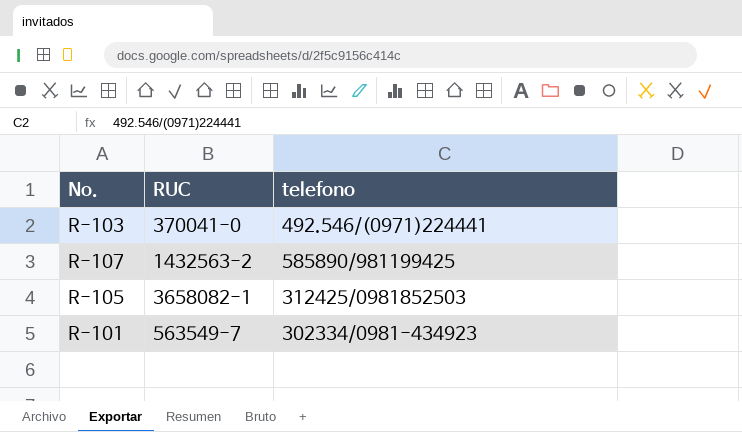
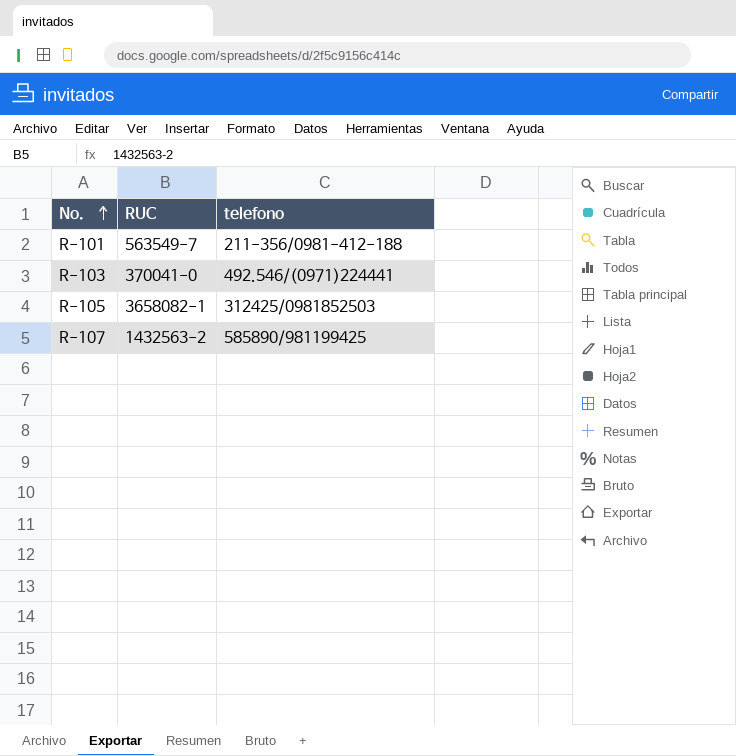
row order: none -> No. ascending
R-101 | telefono: 302334/0981-434923 -> 211-356/0981-412-188

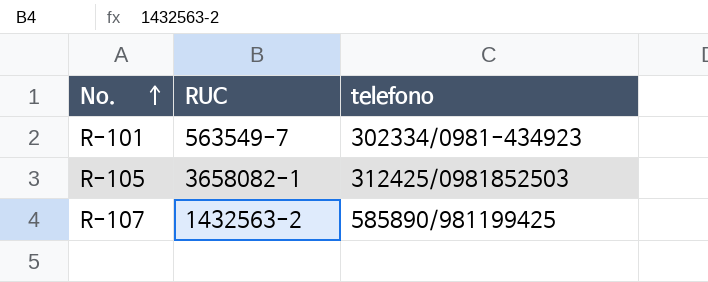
row R-103: 370041-0 | 492.546/(0971)224441 -> none
R-101 | telefono: 211-356/0981-412-188 -> 302334/0981-434923

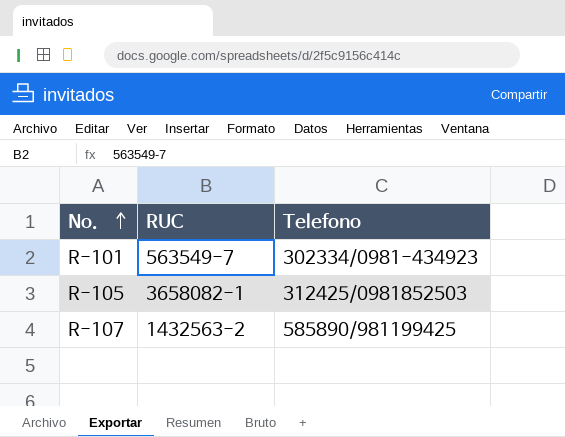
column name: telefono -> Telefono

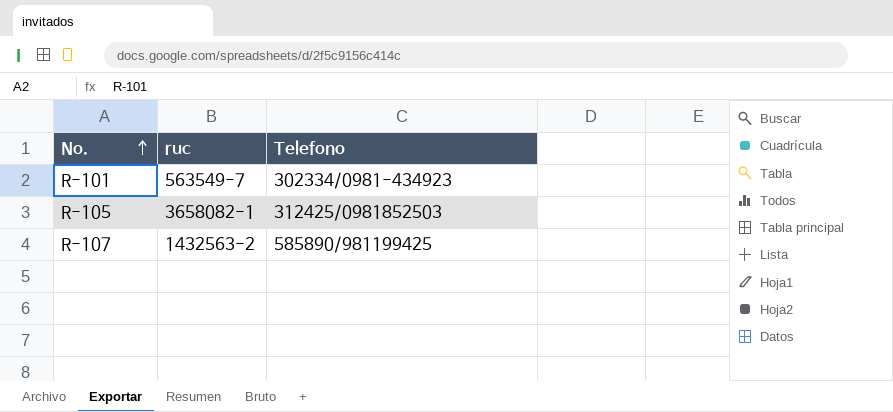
column name: RUC -> ruc

